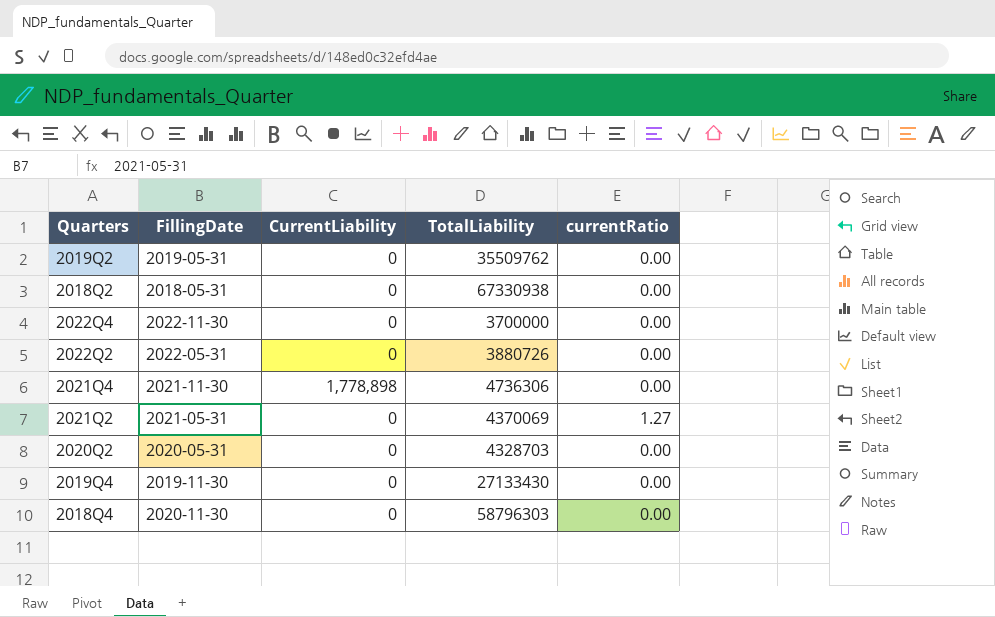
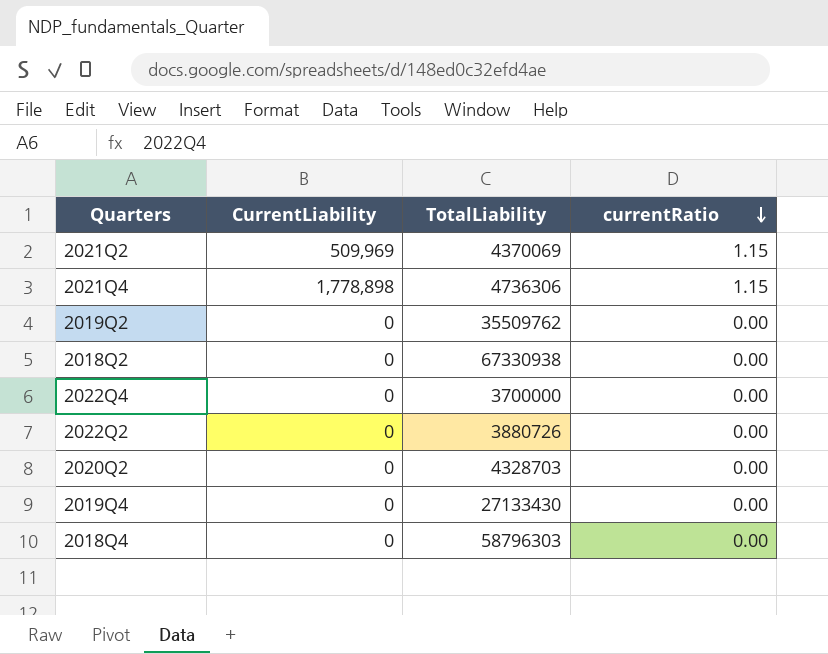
row order: none -> currentRatio descending
column FillingDate | position: 2 -> none
2021Q2 | CurrentLiability: 0 -> 509,969
2021Q2 | currentRatio: 1.27 -> 1.15
2021Q4 | currentRatio: 0.00 -> 1.15

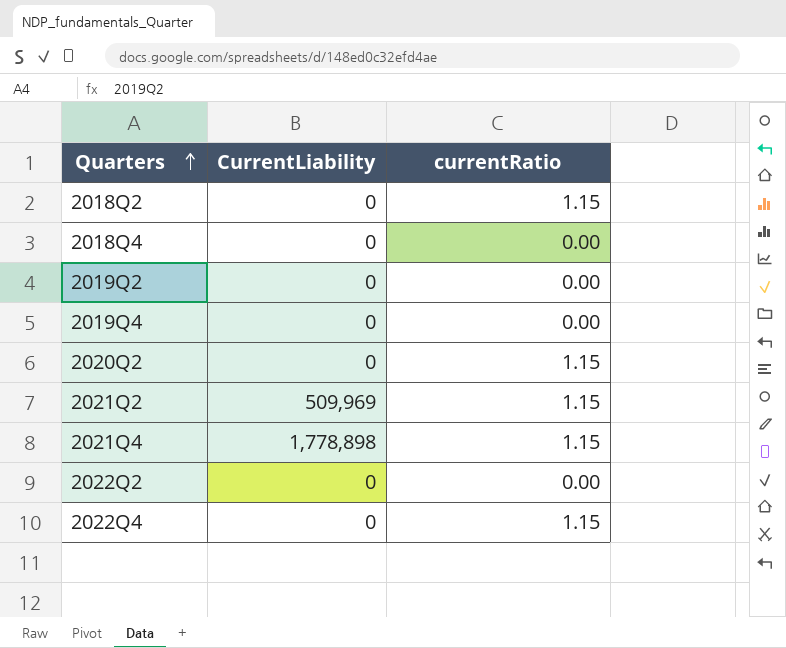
row order: currentRatio descending -> Quarters ascending
column TotalLiability | position: 3 -> none
2018Q2 | currentRatio: 0.00 -> 1.15
2020Q2 | currentRatio: 0.00 -> 1.15
2022Q4 | currentRatio: 0.00 -> 1.15

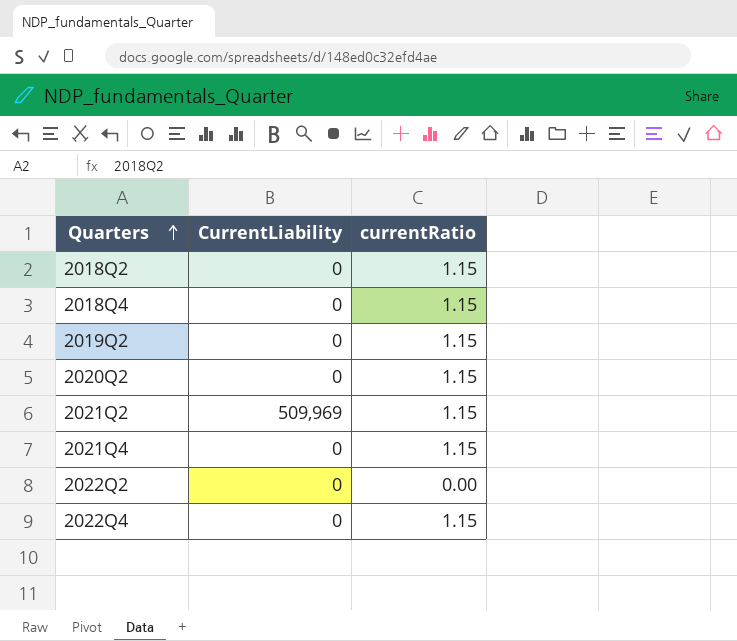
row 2019Q4: 0 | 0.00 -> none
2018Q4 | currentRatio: 0.00 -> 1.15
2019Q2 | currentRatio: 0.00 -> 1.15
2021Q4 | CurrentLiability: 1,778,898 -> 0

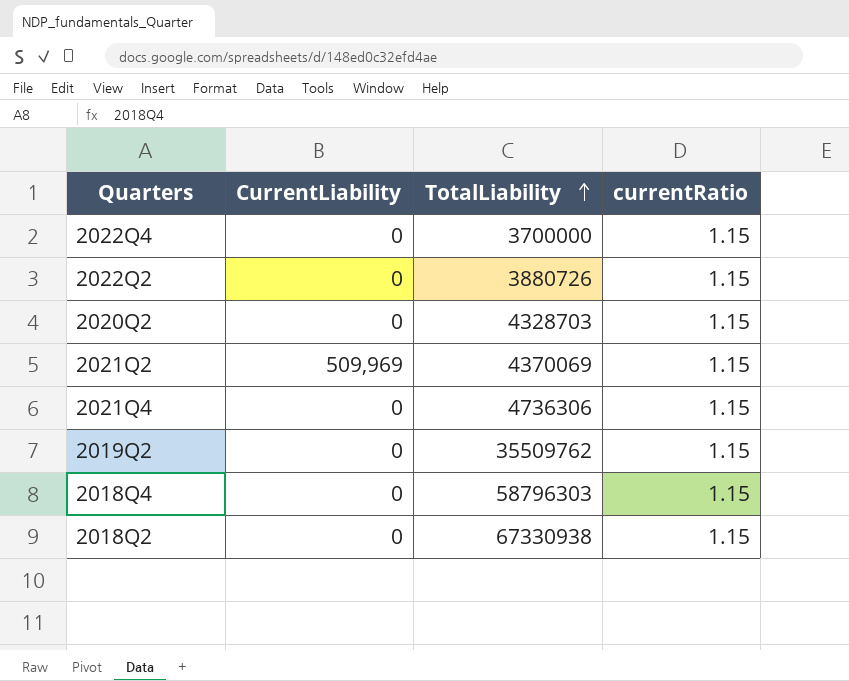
row order: Quarters ascending -> TotalLiability ascending
column TotalLiability | position: none -> 3
2022Q2 | currentRatio: 0.00 -> 1.15

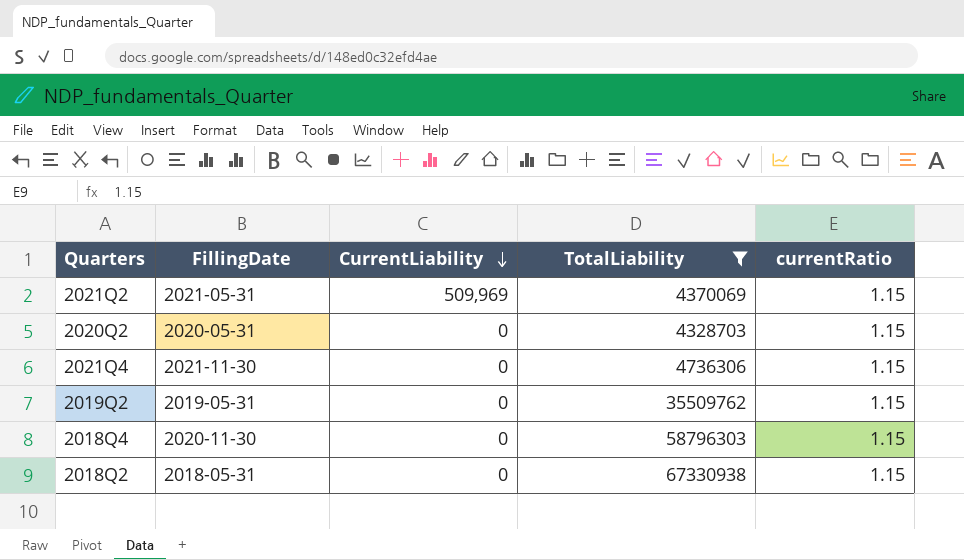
filter: none -> TotalLiability >= 4328703
row order: TotalLiability ascending -> CurrentLiability descending
column FillingDate | position: none -> 2

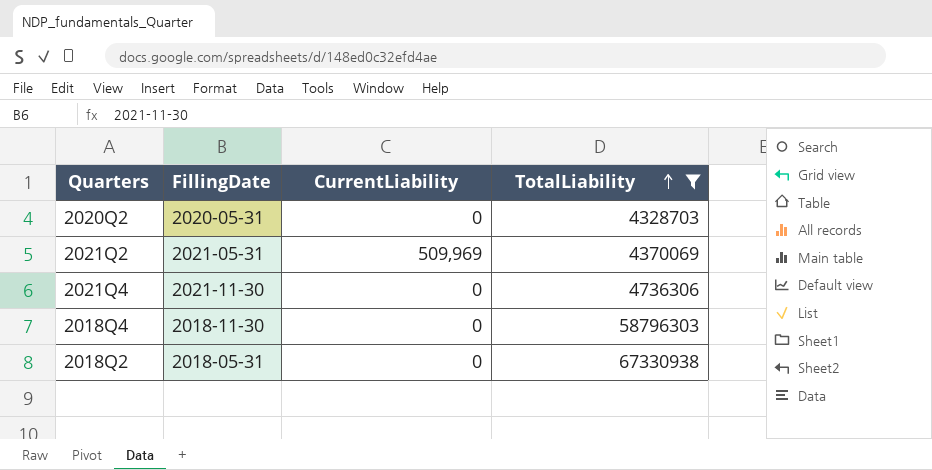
row order: CurrentLiability descending -> TotalLiability ascending
column currentRatio | position: 5 -> none
row 2019Q2: 2019-05-31 | 0 | 35509762 | 1.15 -> none
2018Q4 | FillingDate: 2020-11-30 -> 2018-11-30

